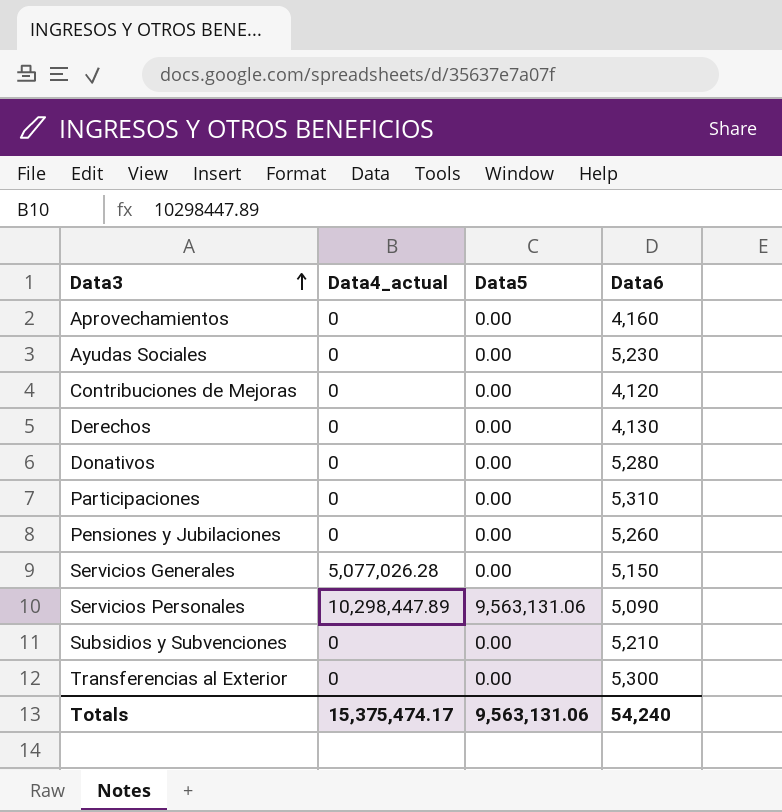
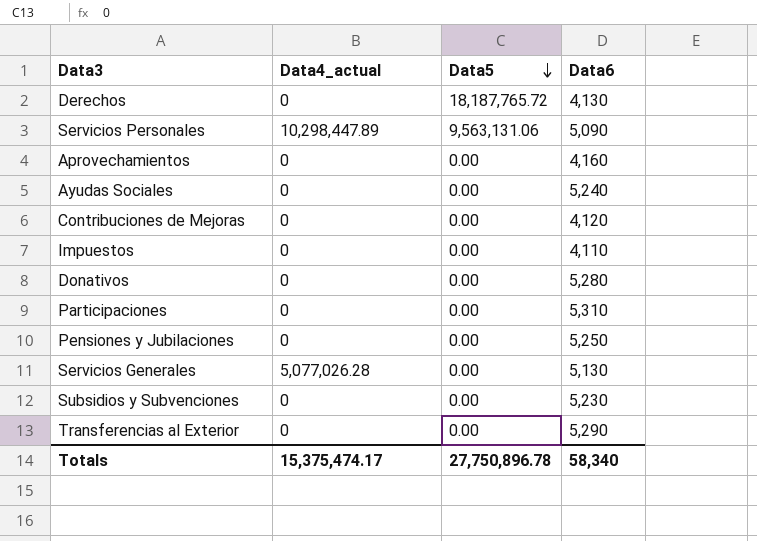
row order: Data3 ascending -> Data5 descending
Derechos | Data5: 0.00 -> 18,187,765.72
Ayudas Sociales | Data6: 5,230 -> 5,240
row Impuestos: none -> 0 | 0.00 | 4,110
Pensiones y Jubilaciones | Data6: 5,260 -> 5,250
Servicios Generales | Data6: 5,150 -> 5,130
Subsidios y Subvenciones | Data6: 5,210 -> 5,230
Transferencias al Exterior | Data6: 5,300 -> 5,290
Totals | Data5: 9,563,131.06 -> 27,750,896.78
Totals | Data6: 54,240 -> 58,340

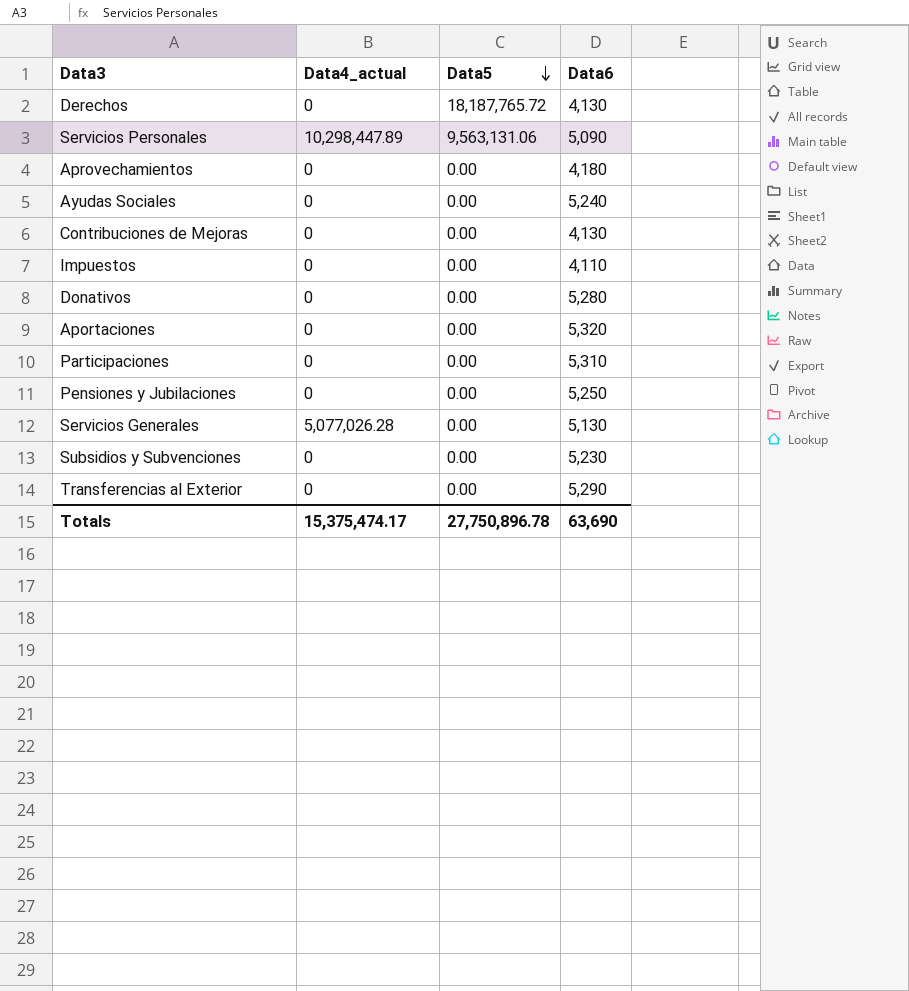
Aprovechamientos | Data6: 4,160 -> 4,180
Contribuciones de Mejoras | Data6: 4,120 -> 4,130
row Aportaciones: none -> 0 | 0.00 | 5,320
Totals | Data6: 58,340 -> 63,690

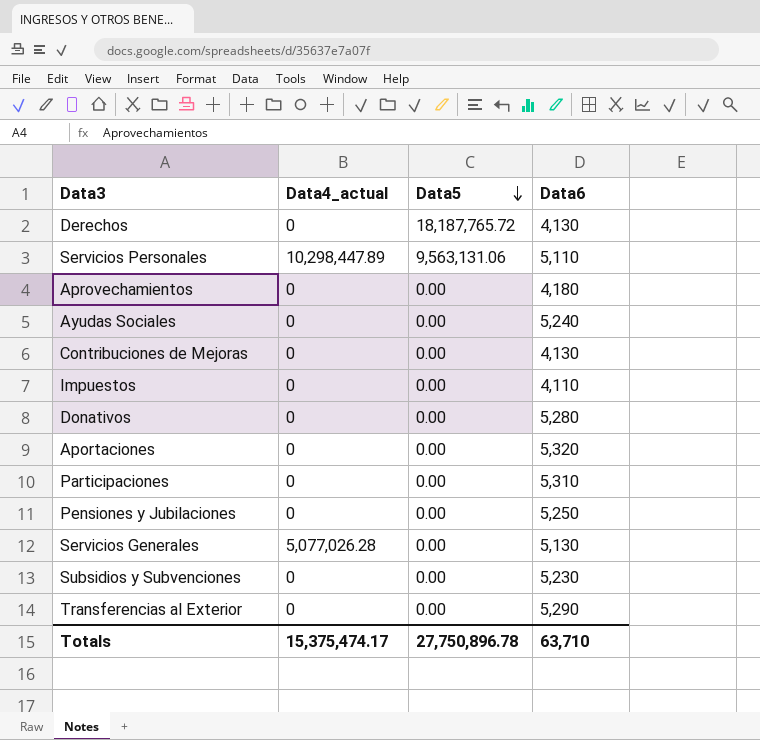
Servicios Personales | Data6: 5,090 -> 5,110
Totals | Data6: 63,690 -> 63,710

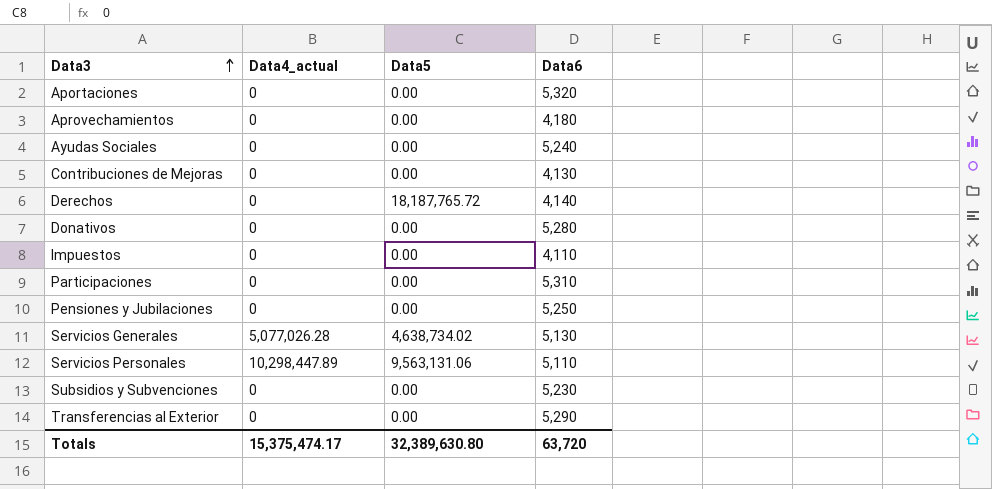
row order: Data5 descending -> Data3 ascending
Derechos | Data6: 4,130 -> 4,140
Servicios Generales | Data5: 0.00 -> 4,638,734.02
Totals | Data5: 27,750,896.78 -> 32,389,630.80
Totals | Data6: 63,710 -> 63,720

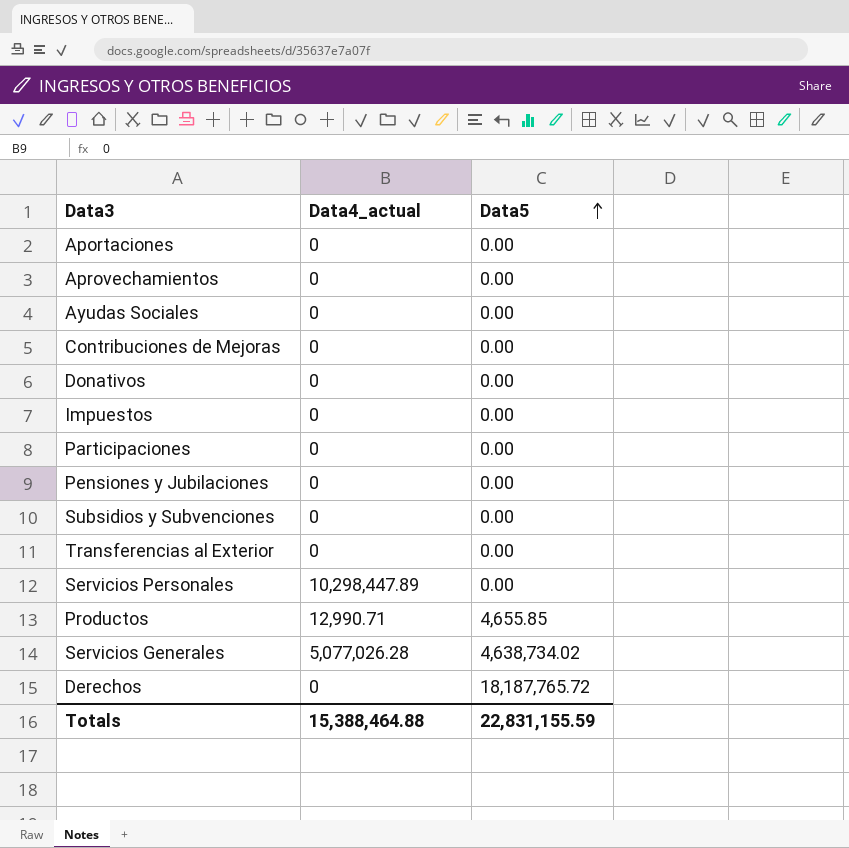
row order: Data3 ascending -> Data5 ascending
column Data6 | position: 4 -> none
Servicios Personales | Data5: 9,563,131.06 -> 0.00
row Productos: none -> 12,990.71 | 4,655.85
Totals | Data4_actual: 15,375,474.17 -> 15,388,464.88
Totals | Data5: 32,389,630.80 -> 22,831,155.59

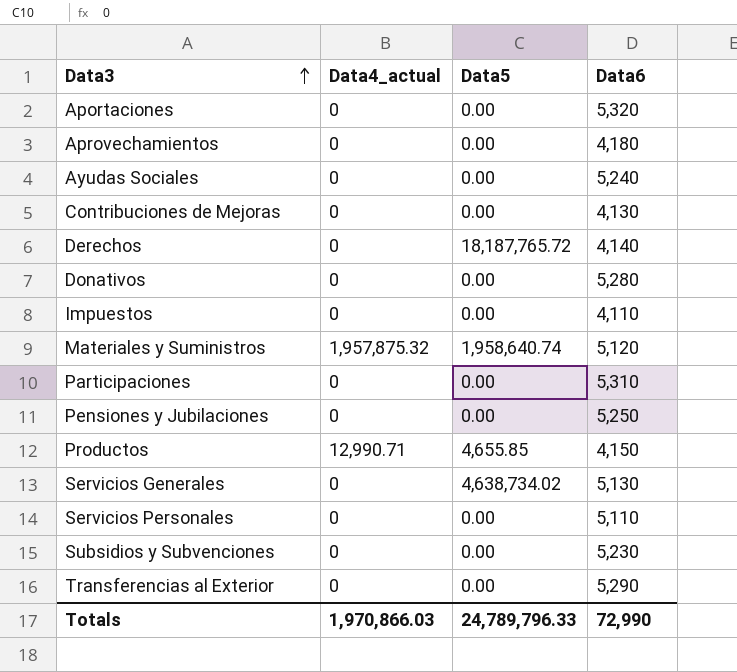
row order: Data5 ascending -> Data3 ascending
column Data6 | position: none -> 4
row Materiales y Suministros: none -> 1,957,875.32 | 1,958,640.74 | 5,120
Servicios Generales | Data4_actual: 5,077,026.28 -> 0
Servicios Personales | Data4_actual: 10,298,447.89 -> 0
Totals | Data4_actual: 15,388,464.88 -> 1,970,866.03
Totals | Data5: 22,831,155.59 -> 24,789,796.33

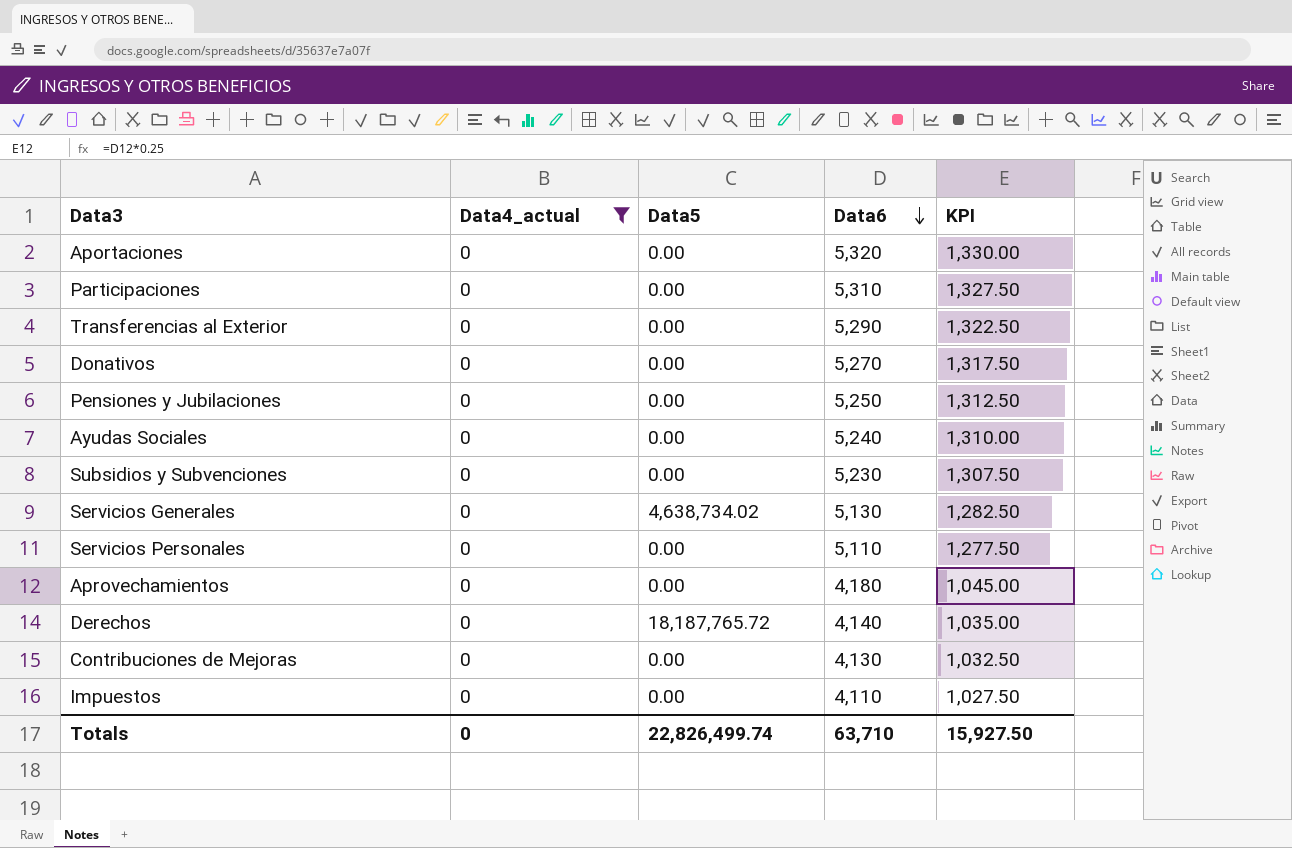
filter: none -> Data4_actual = 0
row order: Data3 ascending -> Data6 descending
column KPI | formula: none -> [Data6] * 0.25
Donativos | Data6: 5,280 -> 5,270
Totals | Data4_actual: 1,970,866.03 -> 0
Totals | Data5: 24,789,796.33 -> 22,826,499.74
Totals | Data6: 72,990 -> 63,710

